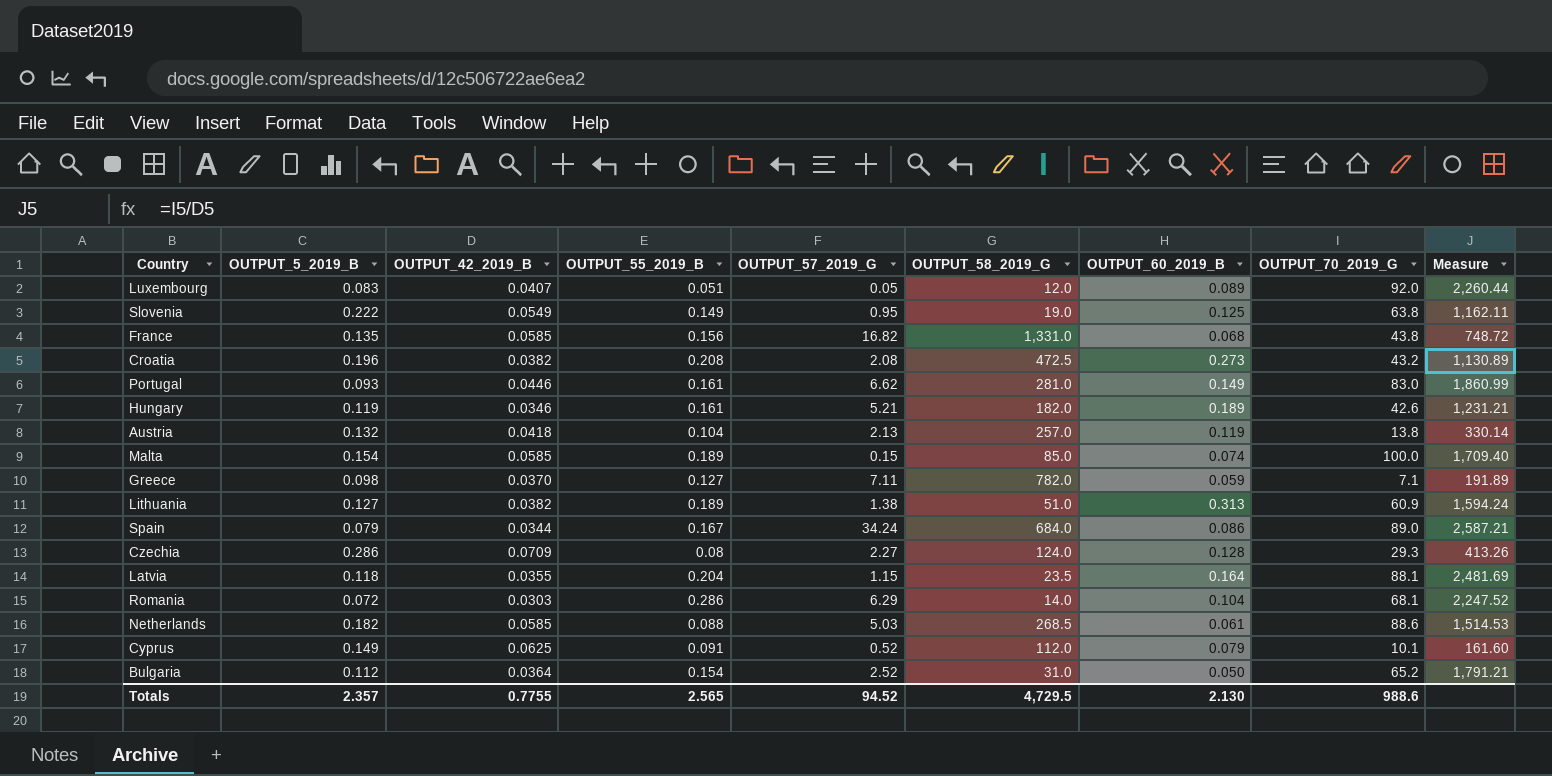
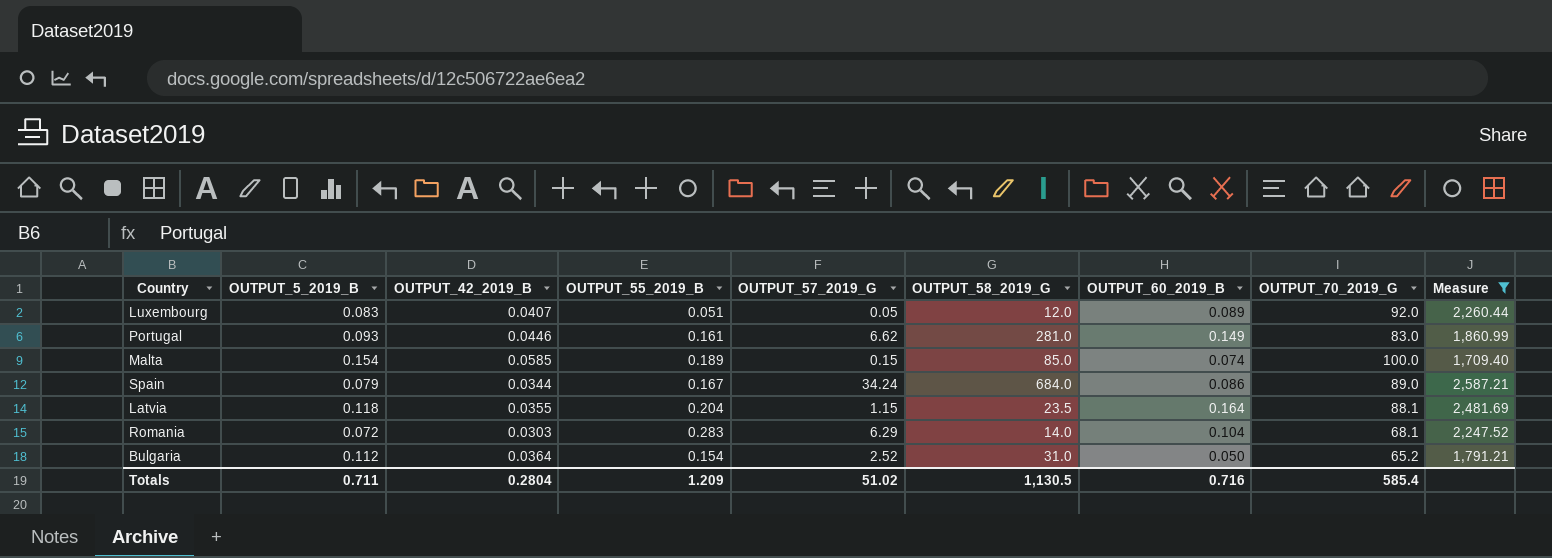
filter: none -> Measure >= 1,709.40
Romania | OUTPUT_55_2019_B: 0.286 -> 0.283
Totals | OUTPUT_5_2019_B: 2.357 -> 0.711
Totals | OUTPUT_42_2019_B: 0.7755 -> 0.2804
Totals | OUTPUT_55_2019_B: 2.565 -> 1.209
Totals | OUTPUT_57_2019_G: 94.52 -> 51.02
Totals | OUTPUT_58_2019_G: 4,729.5 -> 1,130.5
Totals | OUTPUT_60_2019_B: 2.130 -> 0.716
Totals | OUTPUT_70_2019_G: 988.6 -> 585.4

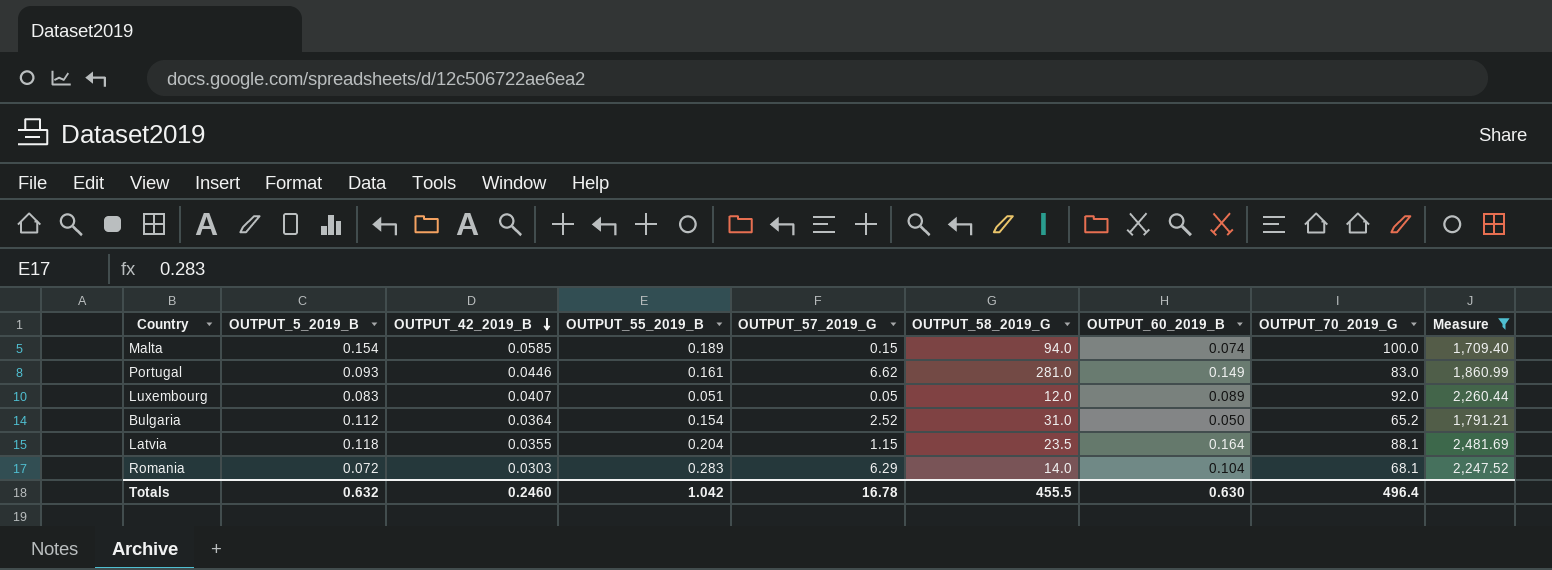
row order: none -> OUTPUT_42_2019_B descending
row Spain: 0.079 | 0.0344 | 0.167 | 34.24 | 684.0 | 0.086 | 89.0 | 2,587.21 -> none
Malta | OUTPUT_58_2019_G: 85.0 -> 94.0
Totals | OUTPUT_5_2019_B: 0.711 -> 0.632
Totals | OUTPUT_42_2019_B: 0.2804 -> 0.2460
Totals | OUTPUT_55_2019_B: 1.209 -> 1.042
Totals | OUTPUT_57_2019_G: 51.02 -> 16.78
Totals | OUTPUT_58_2019_G: 1,130.5 -> 455.5
Totals | OUTPUT_60_2019_B: 0.716 -> 0.630
Totals | OUTPUT_70_2019_G: 585.4 -> 496.4

